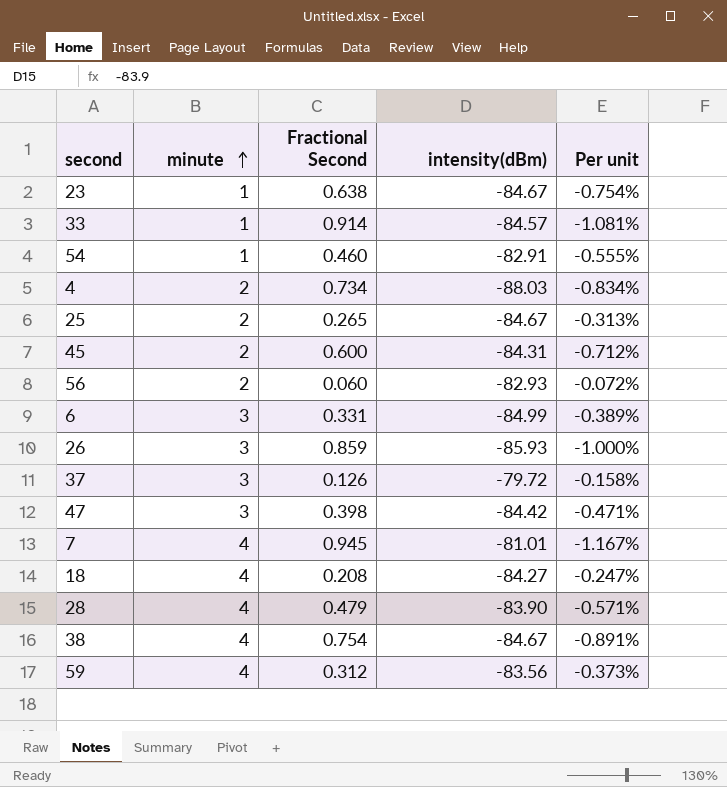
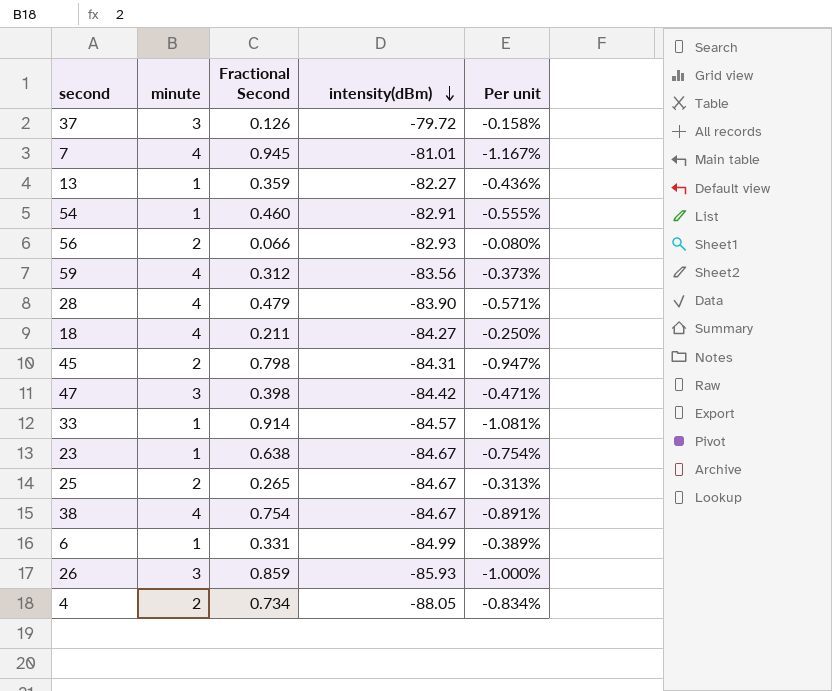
row order: minute ascending -> intensity(dBm) descending
row 13: none -> 1 | 0.359 | -82.27 | -0.436%
56 | Fractional Second: 0.060 -> 0.066
56 | Per unit: -0.072% -> -0.080%
18 | Fractional Second: 0.208 -> 0.211
18 | Per unit: -0.247% -> -0.250%
45 | Fractional Second: 0.600 -> 0.798
45 | Per unit: -0.712% -> -0.947%
6 | minute: 3 -> 1
4 | intensity(dBm): -88.03 -> -88.05

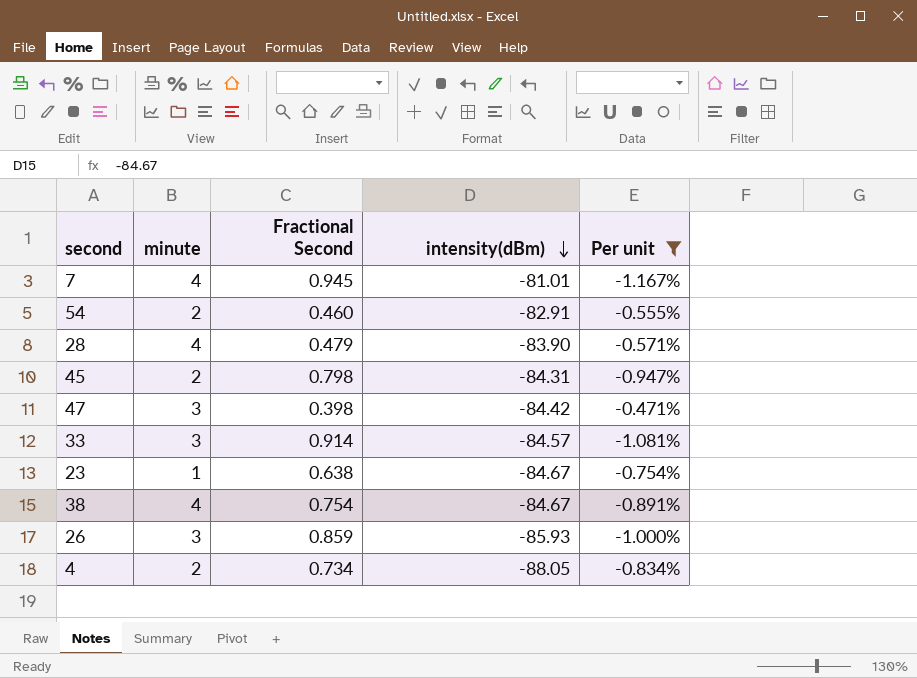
filter: none -> Per unit <= -0.471%
54 | minute: 1 -> 2
33 | minute: 1 -> 3

